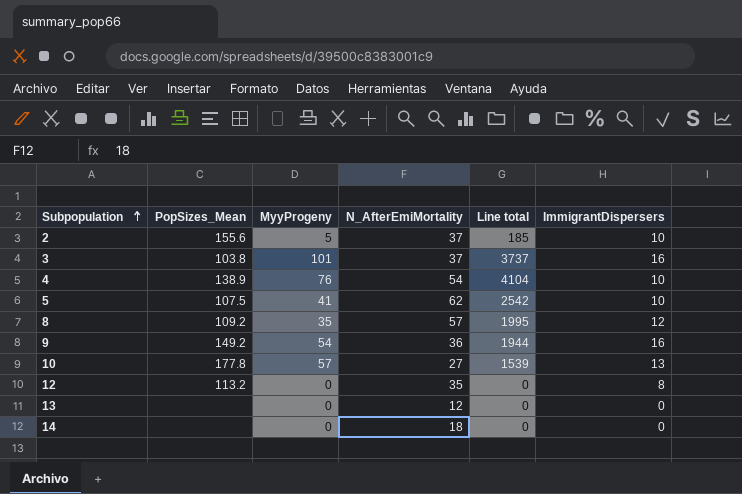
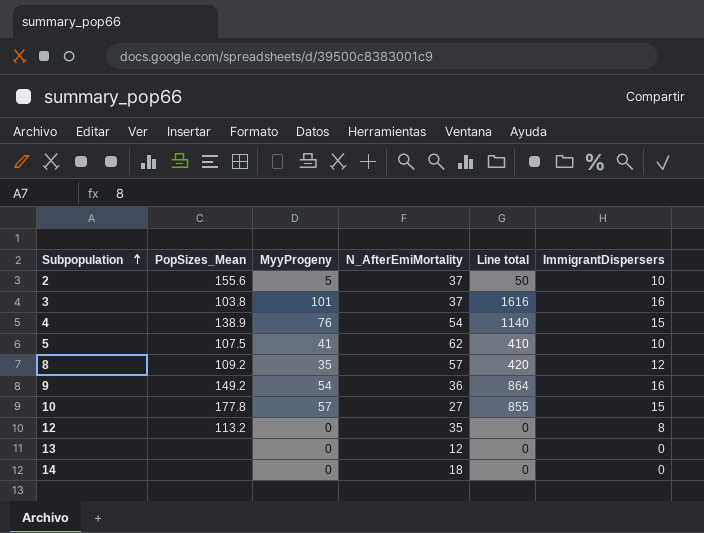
column Line total | formula: [MyyProgeny] * [N_AfterEmiMortality] -> [MyyProgeny] * [ImmigrantDispersers]
4 | ImmigrantDispersers: 10 -> 15
10 | ImmigrantDispersers: 13 -> 15

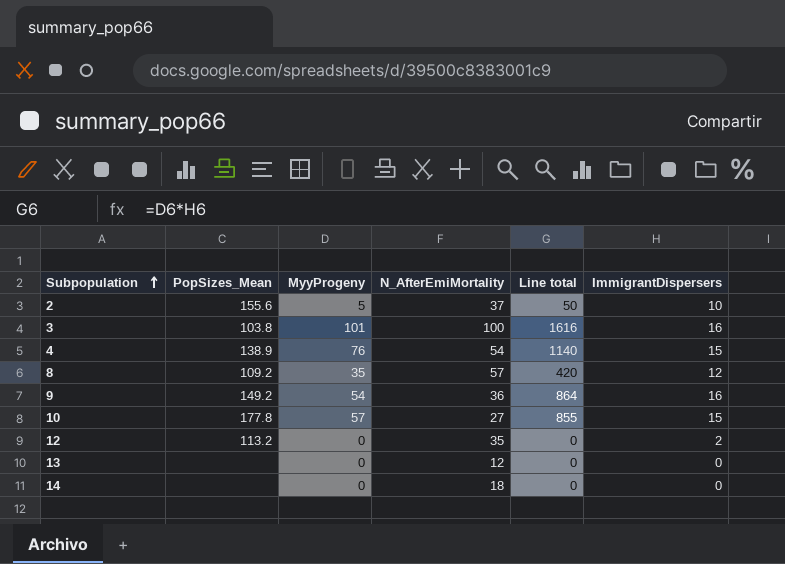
row 5: 107.5 | 41 | 62 | 410 | 10 -> none
3 | N_AfterEmiMortality: 37 -> 100
12 | ImmigrantDispersers: 8 -> 2

